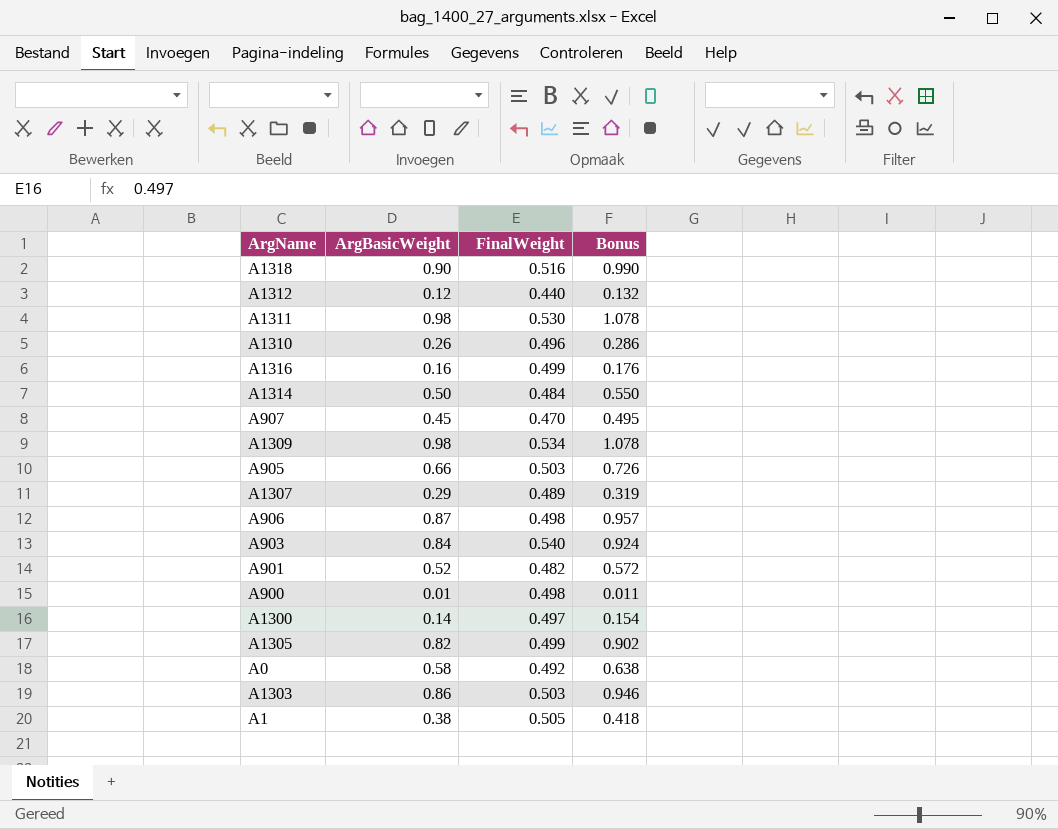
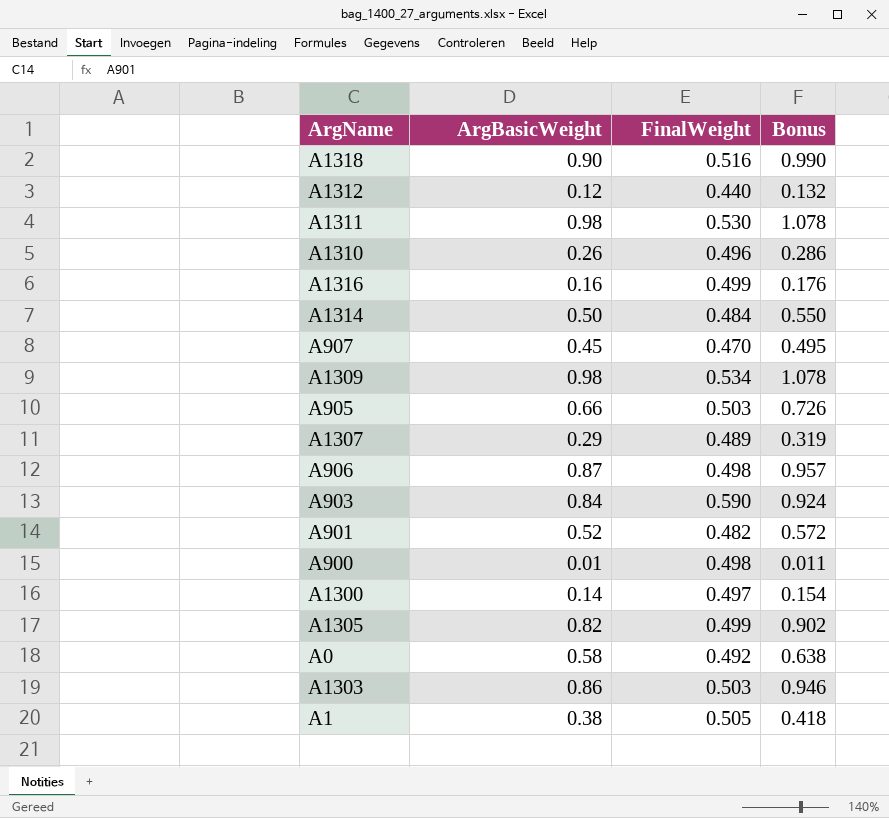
A903 | FinalWeight: 0.540 -> 0.590

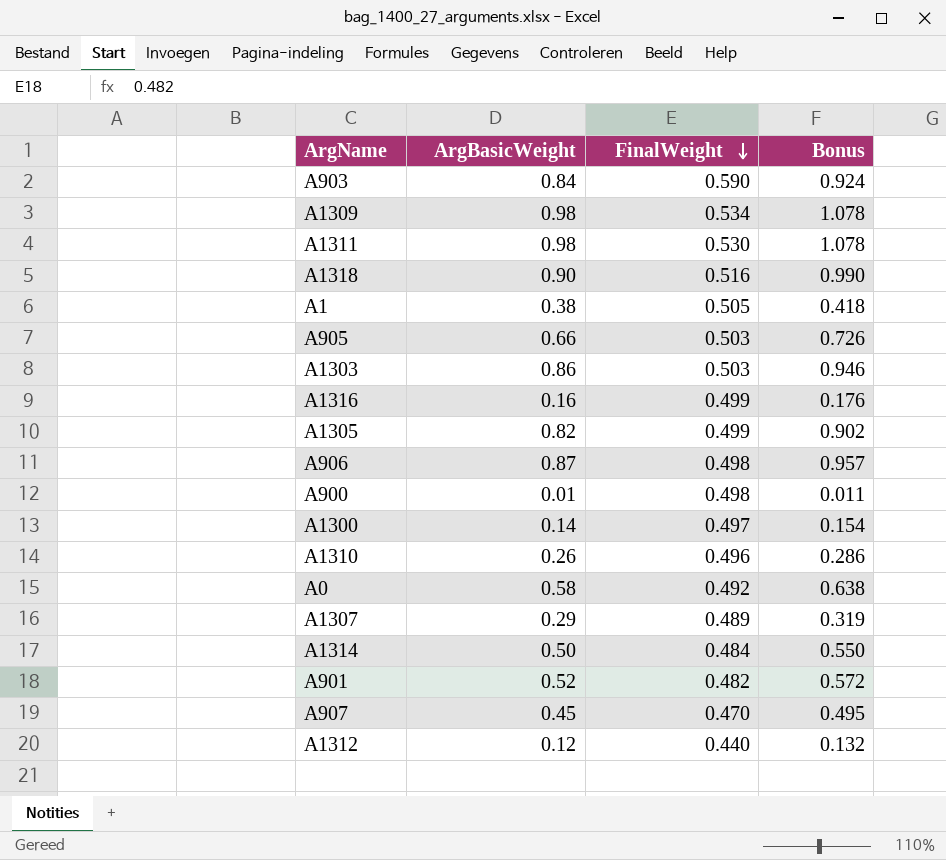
row order: none -> FinalWeight descending

